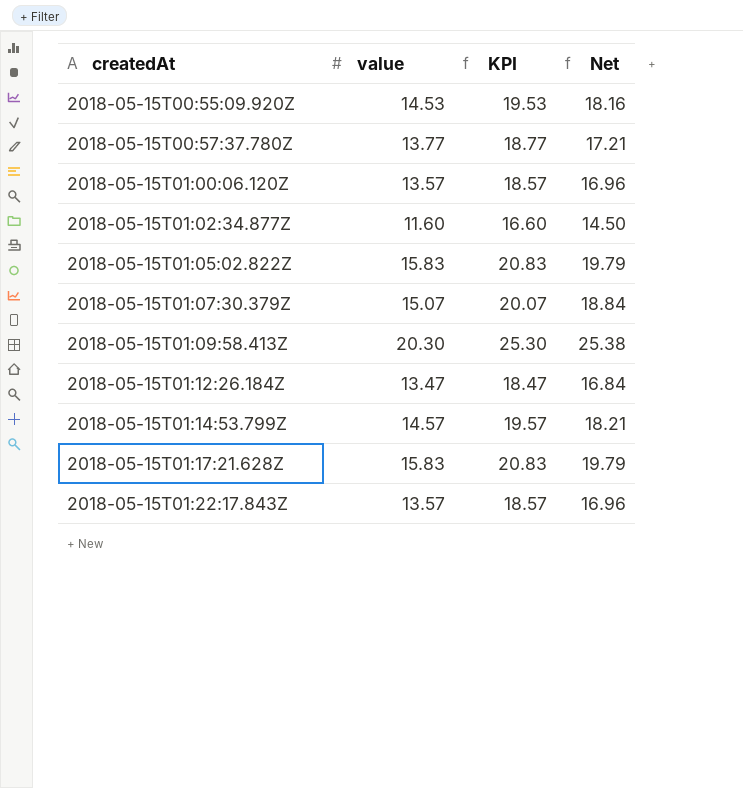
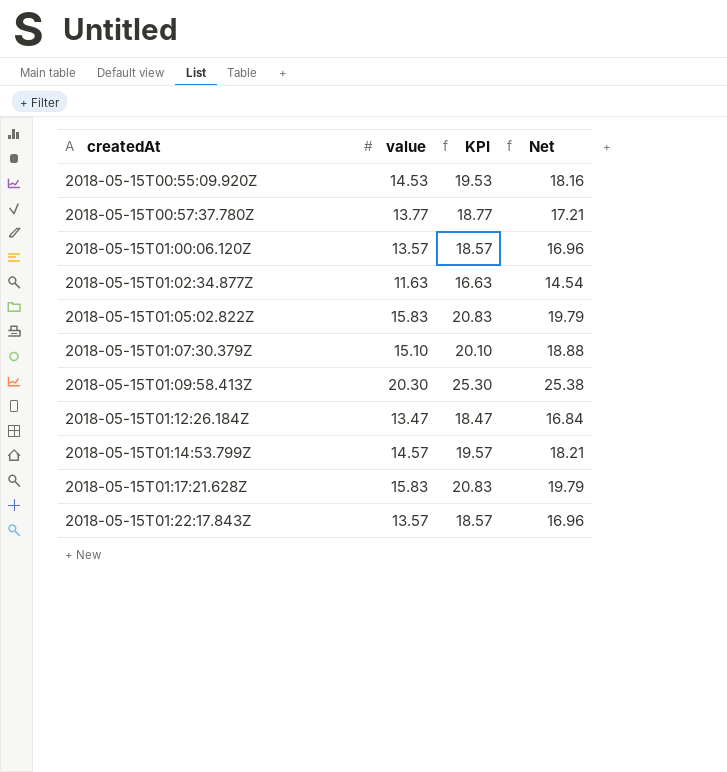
2018-05-15T01:02:34.877Z | value: 11.60 -> 11.63
2018-05-15T01:02:34.877Z | KPI: 16.60 -> 16.63
2018-05-15T01:02:34.877Z | Net: 14.50 -> 14.54
2018-05-15T01:07:30.379Z | value: 15.07 -> 15.10
2018-05-15T01:07:30.379Z | KPI: 20.07 -> 20.10
2018-05-15T01:07:30.379Z | Net: 18.84 -> 18.88

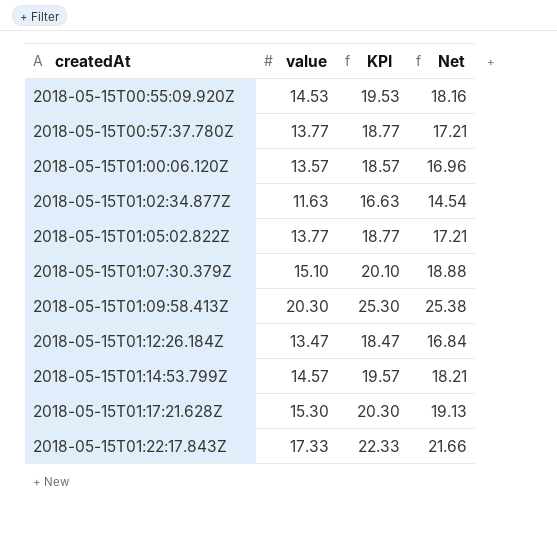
2018-05-15T01:05:02.822Z | value: 15.83 -> 13.77
2018-05-15T01:05:02.822Z | KPI: 20.83 -> 18.77
2018-05-15T01:05:02.822Z | Net: 19.79 -> 17.21
2018-05-15T01:17:21.628Z | value: 15.83 -> 15.30
2018-05-15T01:17:21.628Z | KPI: 20.83 -> 20.30
2018-05-15T01:17:21.628Z | Net: 19.79 -> 19.13
2018-05-15T01:22:17.843Z | value: 13.57 -> 17.33
2018-05-15T01:22:17.843Z | KPI: 18.57 -> 22.33
2018-05-15T01:22:17.843Z | Net: 16.96 -> 21.66

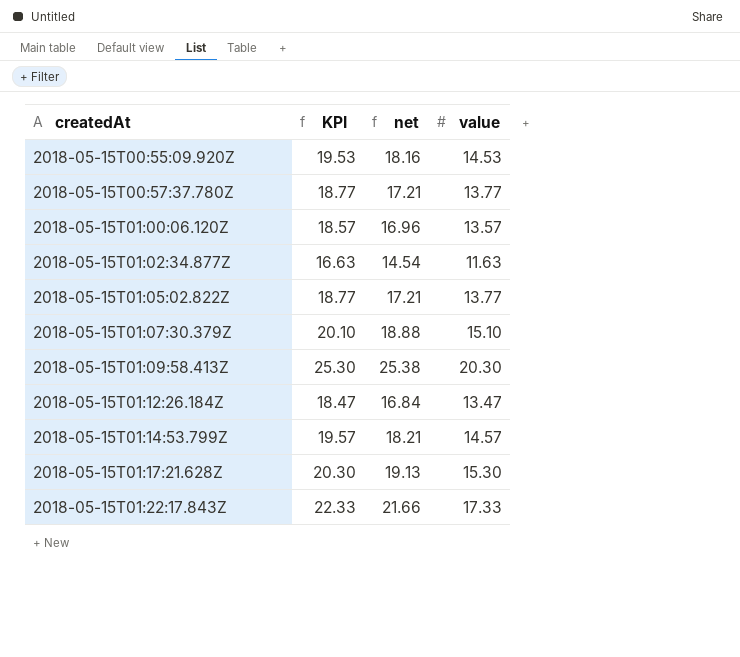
column name: Net -> net
column value | position: 2 -> 4

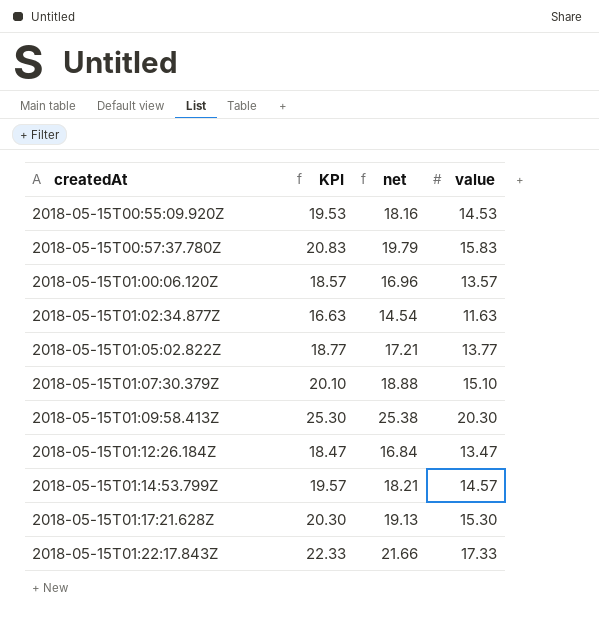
2018-05-15T00:57:37.780Z | KPI: 18.77 -> 20.83
2018-05-15T00:57:37.780Z | net: 17.21 -> 19.79
2018-05-15T00:57:37.780Z | value: 13.77 -> 15.83

